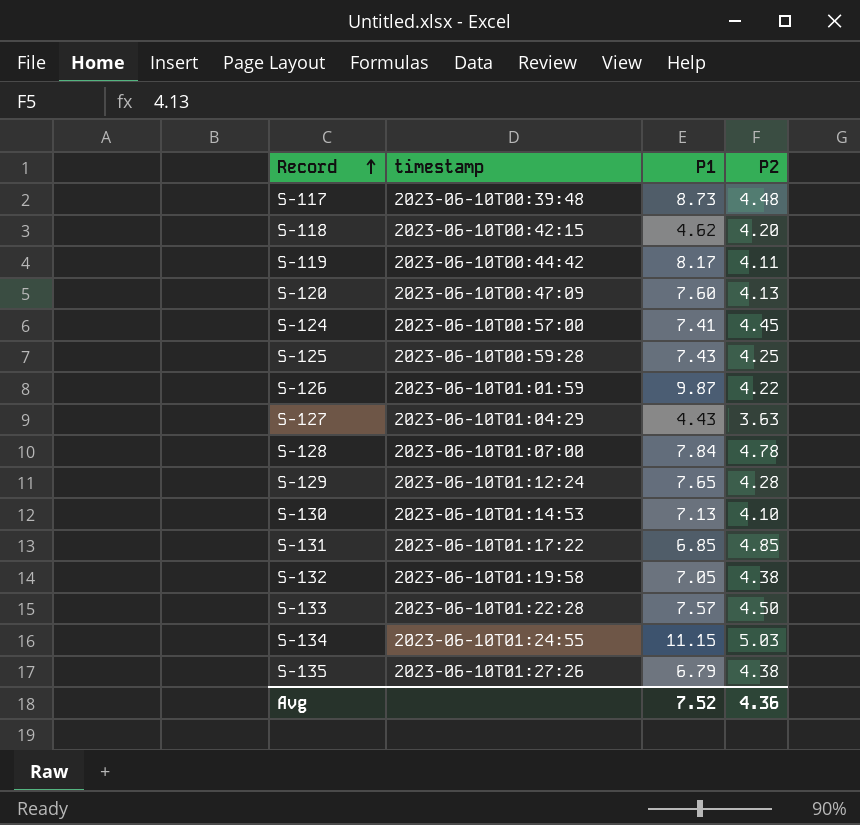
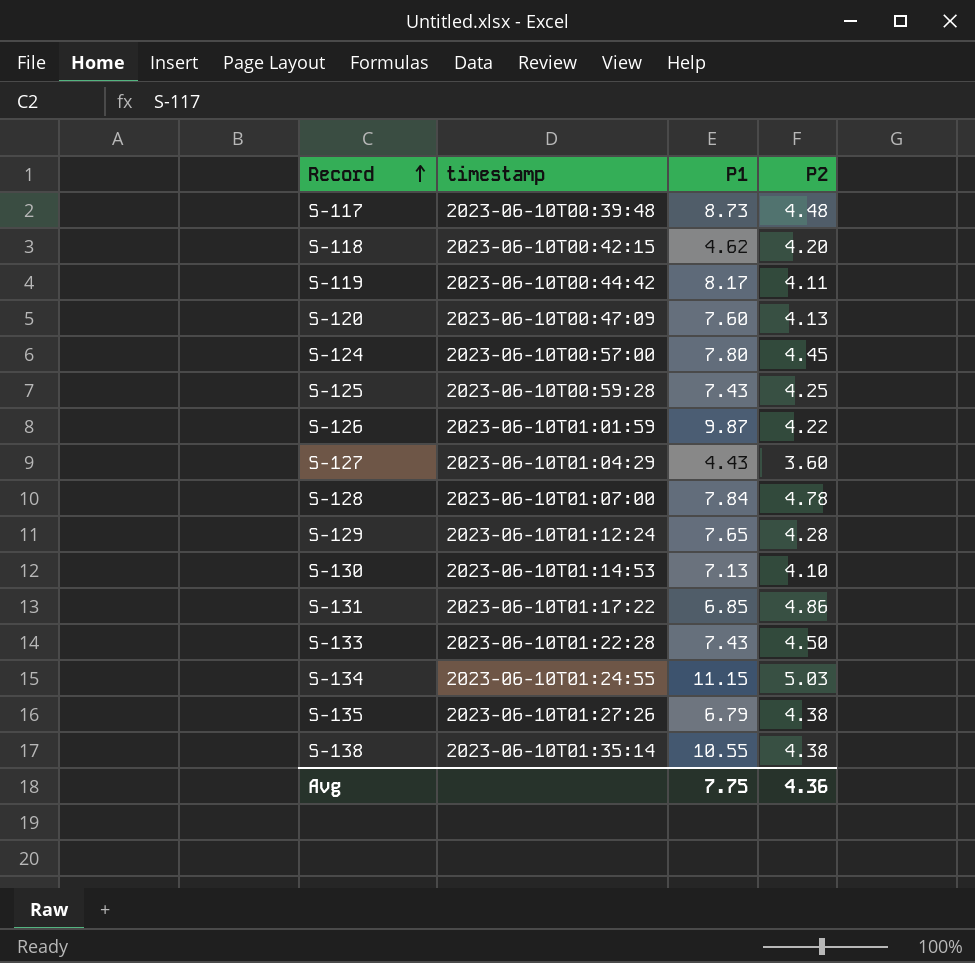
row S-132: 2023-06-10T01:19:58 | 7.05 | 4.38 -> none
S-124 | P1: 7.41 -> 7.80
S-127 | P2: 3.63 -> 3.60
S-131 | P2: 4.85 -> 4.86
S-133 | P1: 7.57 -> 7.43
row S-138: none -> 2023-06-10T01:35:14 | 10.55 | 4.38
Avg | P1: 7.52 -> 7.75

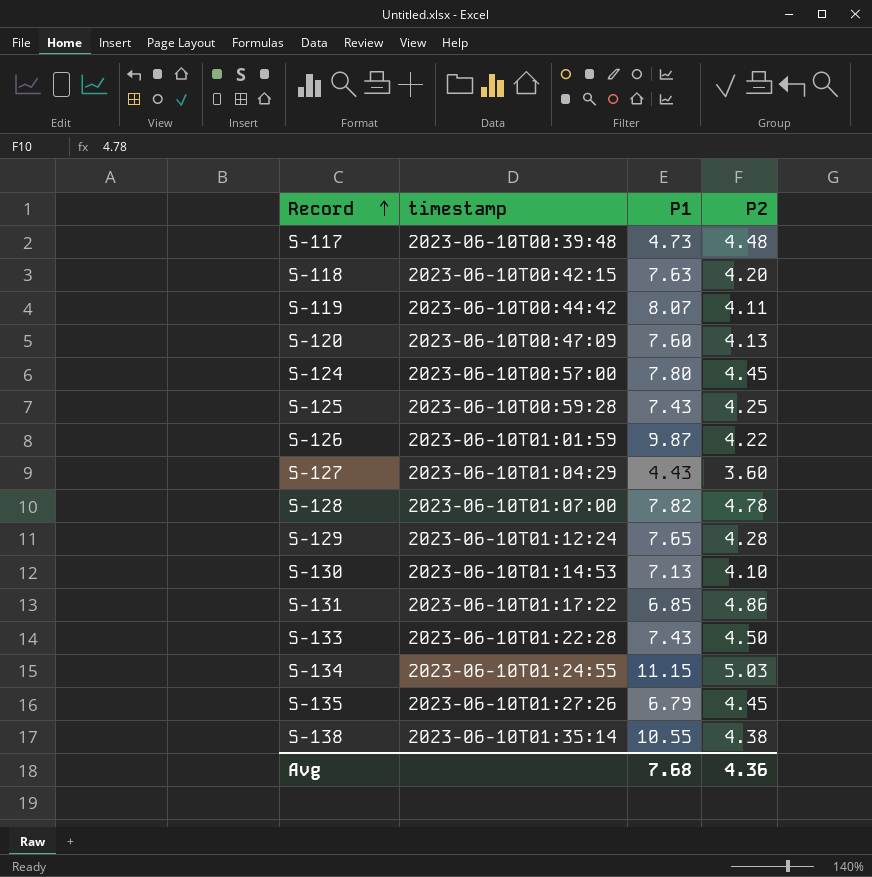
S-117 | P1: 8.73 -> 4.73
S-118 | P1: 4.62 -> 7.63
S-119 | P1: 8.17 -> 8.07
S-128 | P1: 7.84 -> 7.82
S-135 | P2: 4.38 -> 4.45
Avg | P1: 7.75 -> 7.68

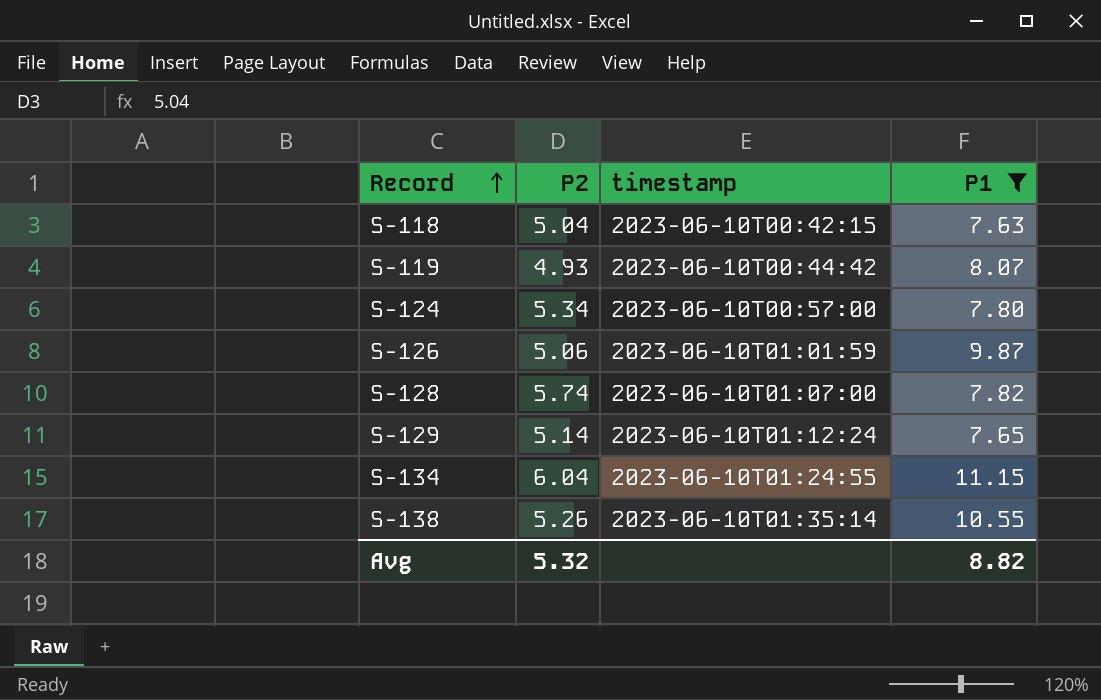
filter: none -> P1 >= 7.63
column P2 | position: 4 -> 2
S-118 | P2: 4.20 -> 5.04
S-119 | P2: 4.11 -> 4.93
S-124 | P2: 4.45 -> 5.34
S-126 | P2: 4.22 -> 5.06
S-128 | P2: 4.78 -> 5.74
S-129 | P2: 4.28 -> 5.14
S-134 | P2: 5.03 -> 6.04
S-138 | P2: 4.38 -> 5.26
Avg | P2: 4.36 -> 5.32
Avg | P1: 7.68 -> 8.82

